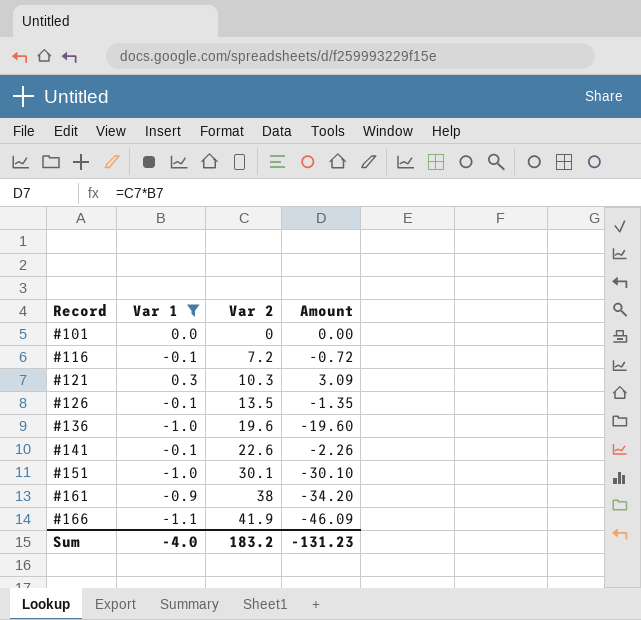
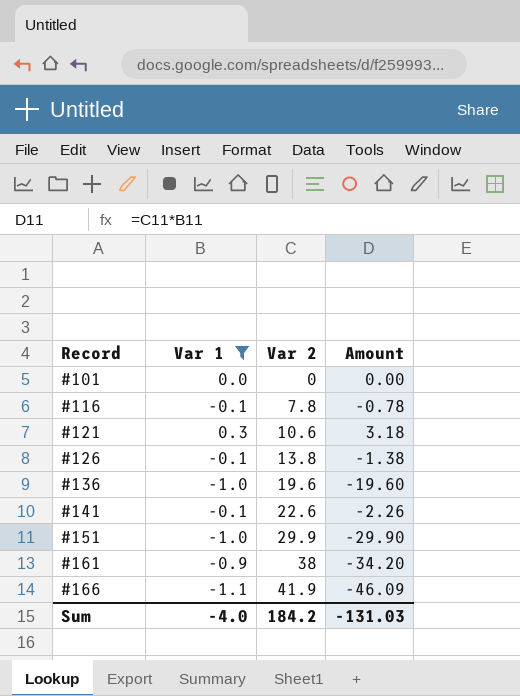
#116 | Var 2: 7.2 -> 7.8
#116 | Amount: -0.72 -> -0.78
#121 | Var 2: 10.3 -> 10.6
#121 | Amount: 3.09 -> 3.18
#126 | Var 2: 13.5 -> 13.8
#126 | Amount: -1.35 -> -1.38
#151 | Var 2: 30.1 -> 29.9
#151 | Amount: -30.10 -> -29.90
Sum | Var 2: 183.2 -> 184.2
Sum | Amount: -131.23 -> -131.03

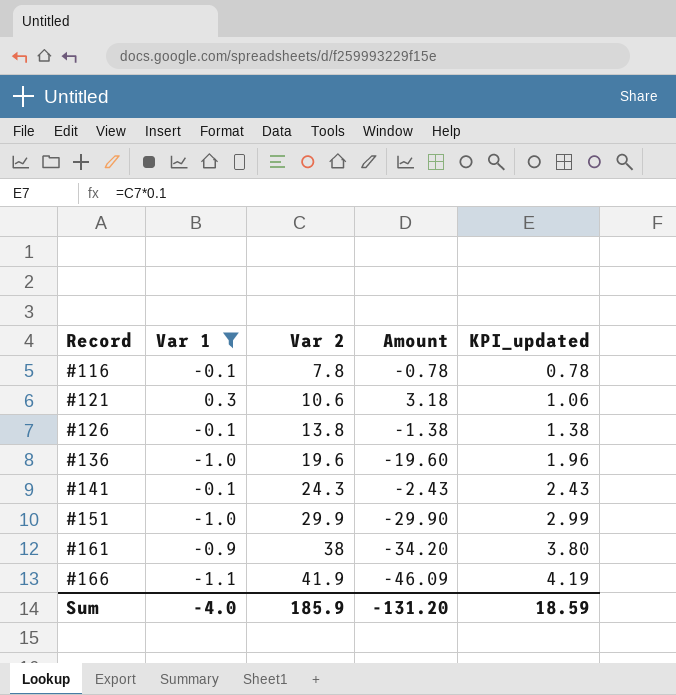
column KPI_updated | formula: none -> [Var 2] * 0.1
row #101: 0.0 | 0 | 0.00 -> none
#141 | Var 2: 22.6 -> 24.3
#141 | Amount: -2.26 -> -2.43
Sum | Var 2: 184.2 -> 185.9
Sum | Amount: -131.03 -> -131.20

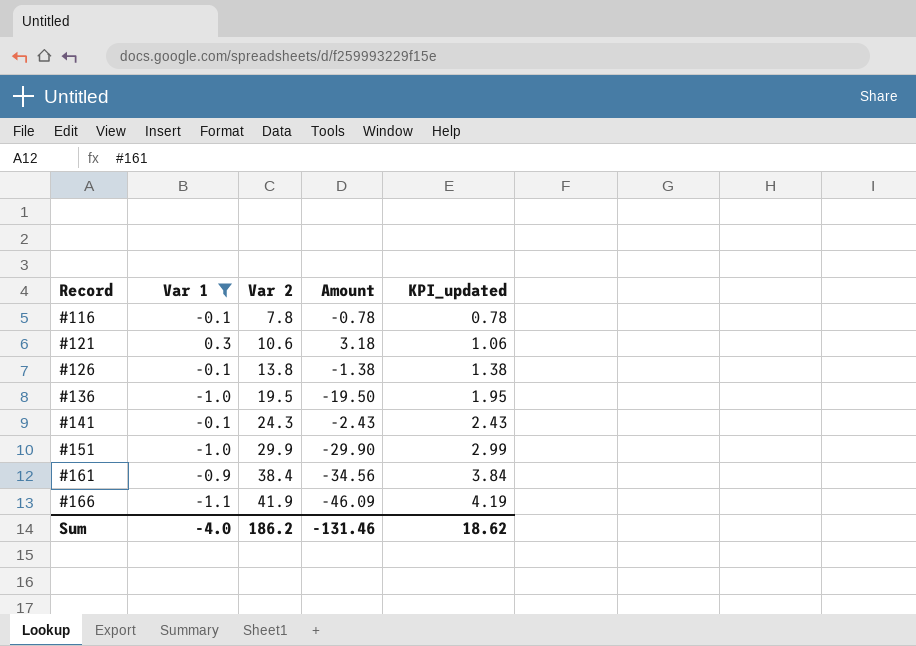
#136 | Var 2: 19.6 -> 19.5
#136 | Amount: -19.60 -> -19.50
#136 | KPI_updated: 1.96 -> 1.95
#161 | Var 2: 38 -> 38.4
#161 | Amount: -34.20 -> -34.56
#161 | KPI_updated: 3.80 -> 3.84
Sum | Var 2: 185.9 -> 186.2
Sum | Amount: -131.20 -> -131.46
Sum | KPI_updated: 18.59 -> 18.62

